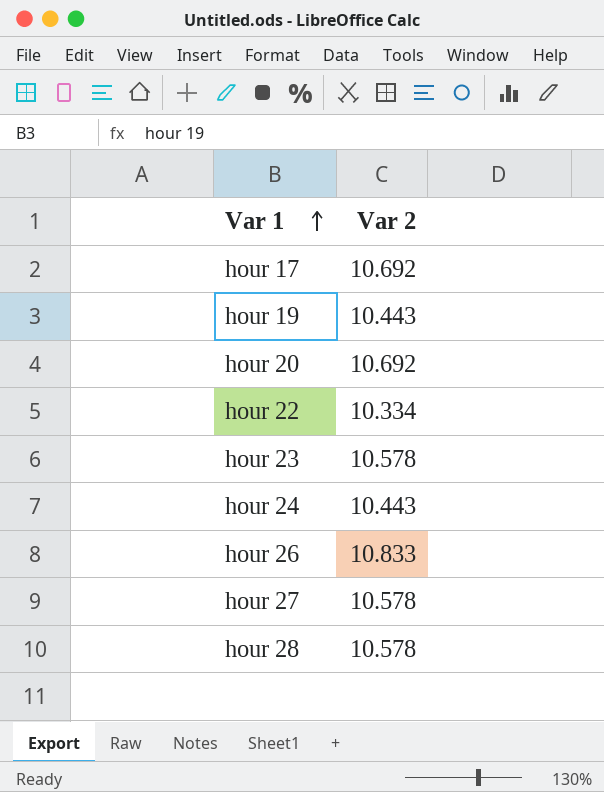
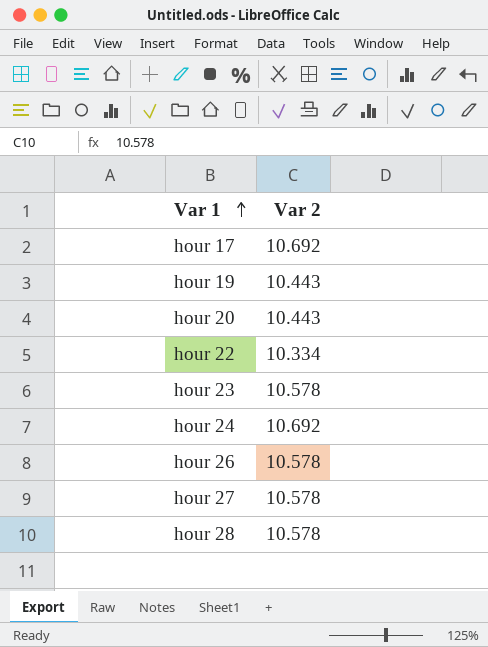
hour 20 | Var 2: 10.692 -> 10.443
hour 24 | Var 2: 10.443 -> 10.692
hour 26 | Var 2: 10.833 -> 10.578

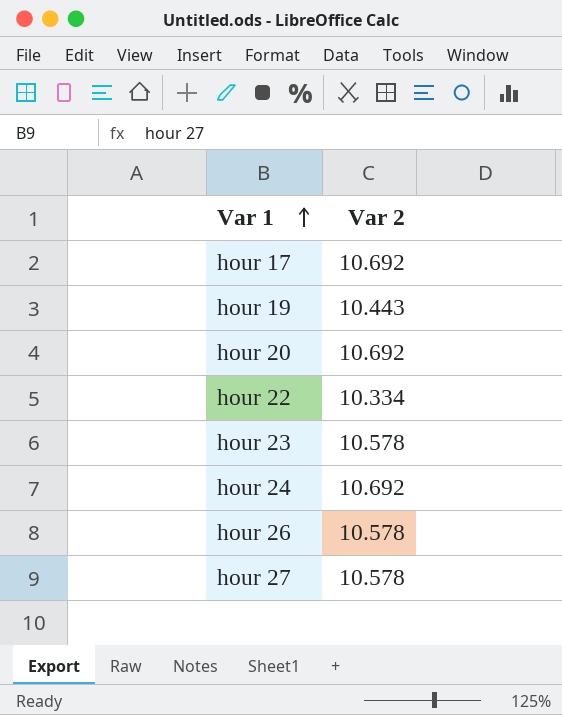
row hour 28: 10.578 -> none
hour 20 | Var 2: 10.443 -> 10.692

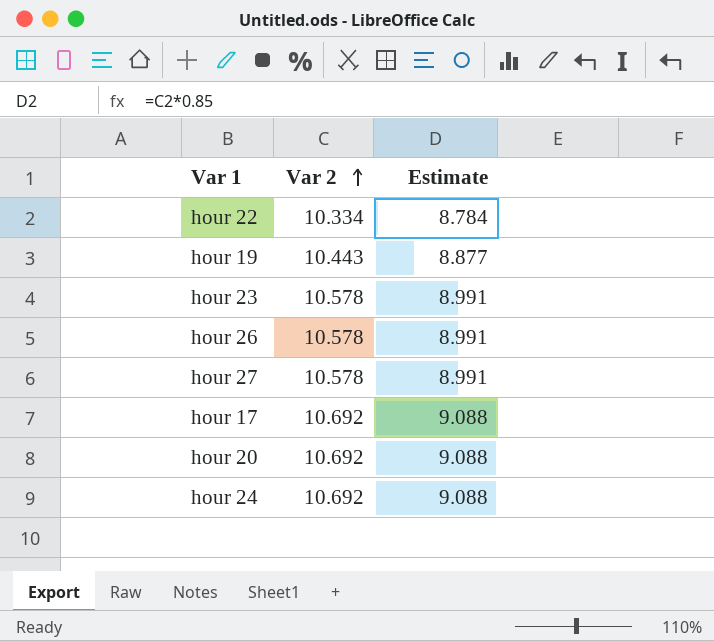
row order: Var 1 ascending -> Var 2 ascending
column Estimate | formula: none -> [Var 2] * 0.85

